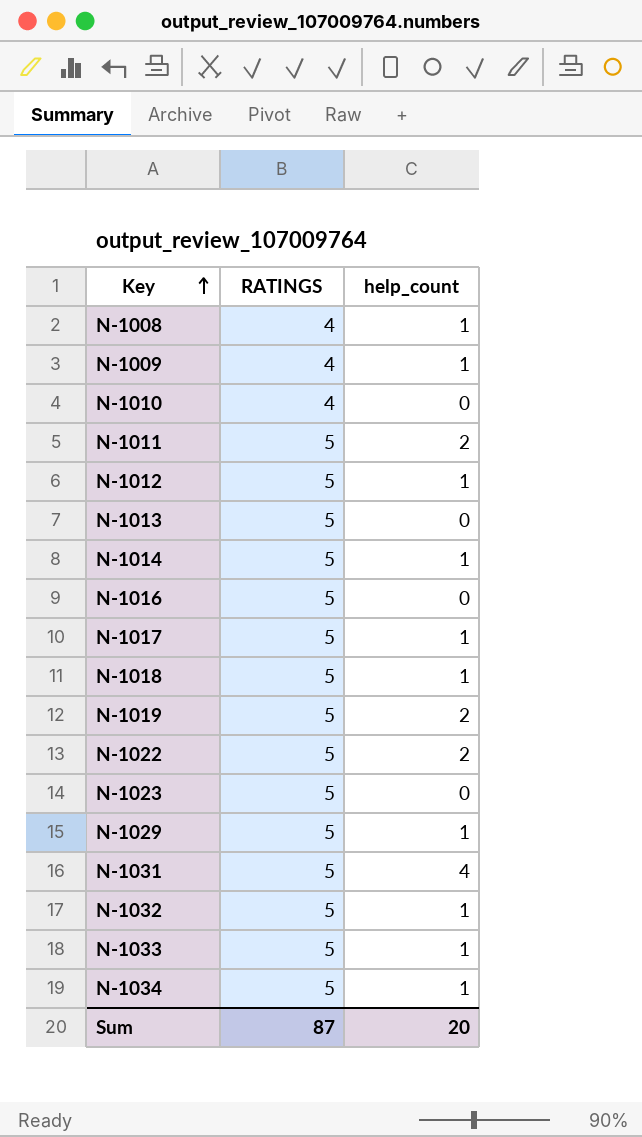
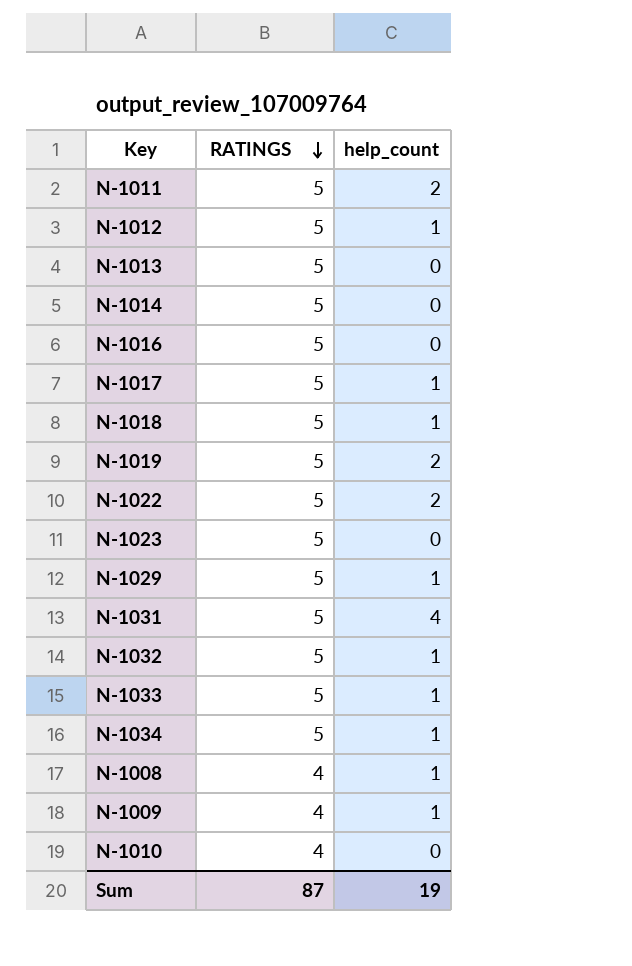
row order: Key ascending -> RATINGS descending
N-1014 | help_count: 1 -> 0
Sum | help_count: 20 -> 19

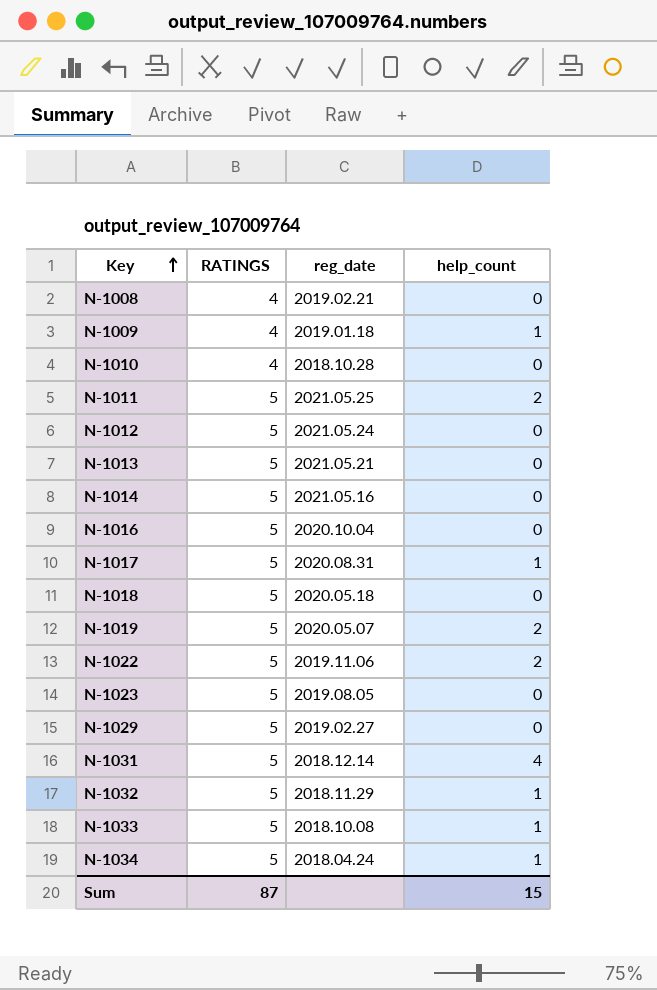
row order: RATINGS descending -> Key ascending
column reg_date | position: none -> 3
N-1008 | help_count: 1 -> 0
N-1012 | help_count: 1 -> 0
N-1018 | help_count: 1 -> 0
N-1029 | help_count: 1 -> 0
Sum | help_count: 19 -> 15

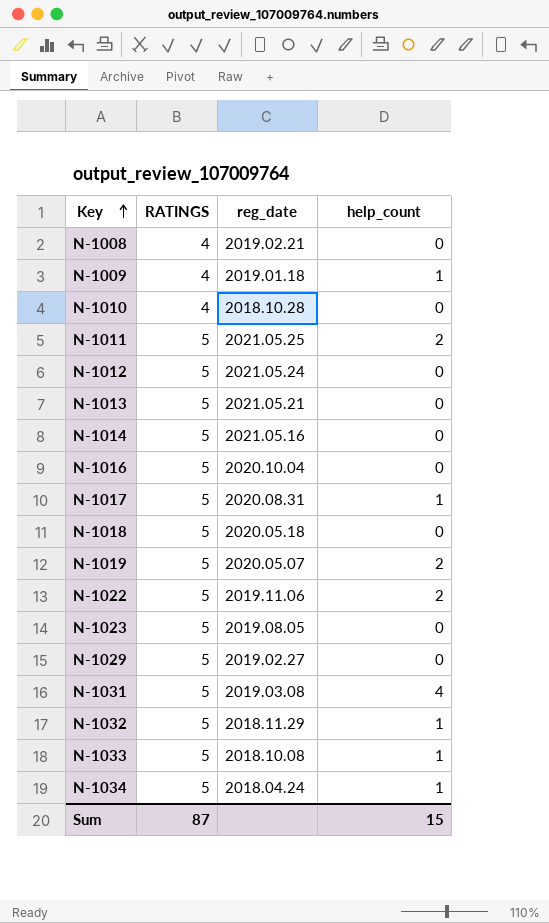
N-1031 | reg_date: 2018.12.14 -> 2019.03.08

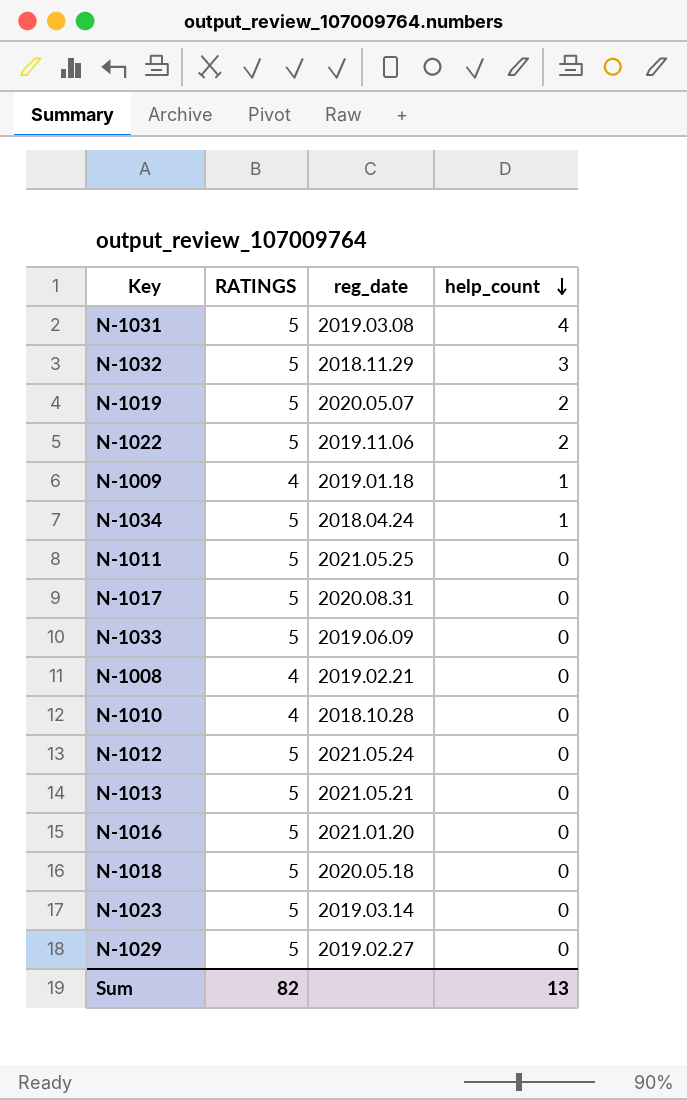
row order: Key ascending -> help_count descending
row N-1014: 5 | 2021.05.16 | 0 -> none
N-1032 | help_count: 1 -> 3
N-1011 | help_count: 2 -> 0
N-1017 | help_count: 1 -> 0
N-1033 | reg_date: 2018.10.08 -> 2019.06.09
N-1033 | help_count: 1 -> 0
N-1016 | reg_date: 2020.10.04 -> 2021.01.20
N-1023 | reg_date: 2019.08.05 -> 2019.03.14
Sum | RATINGS: 87 -> 82
Sum | help_count: 15 -> 13

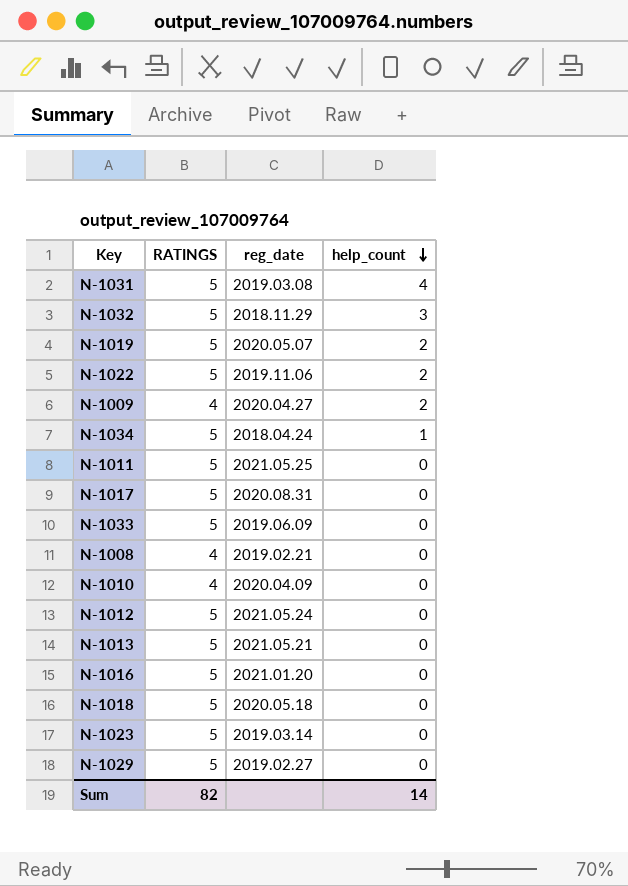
N-1009 | reg_date: 2019.01.18 -> 2020.04.27
N-1009 | help_count: 1 -> 2
N-1010 | reg_date: 2018.10.28 -> 2020.04.09
Sum | help_count: 13 -> 14

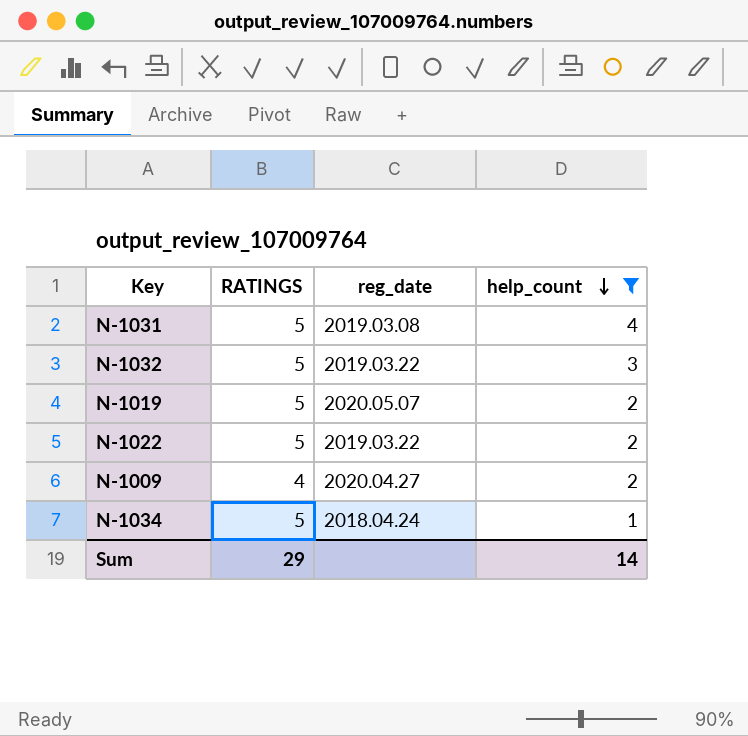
filter: none -> help_count != 0
N-1032 | reg_date: 2018.11.29 -> 2019.03.22
N-1022 | reg_date: 2019.11.06 -> 2019.03.22
Sum | RATINGS: 82 -> 29

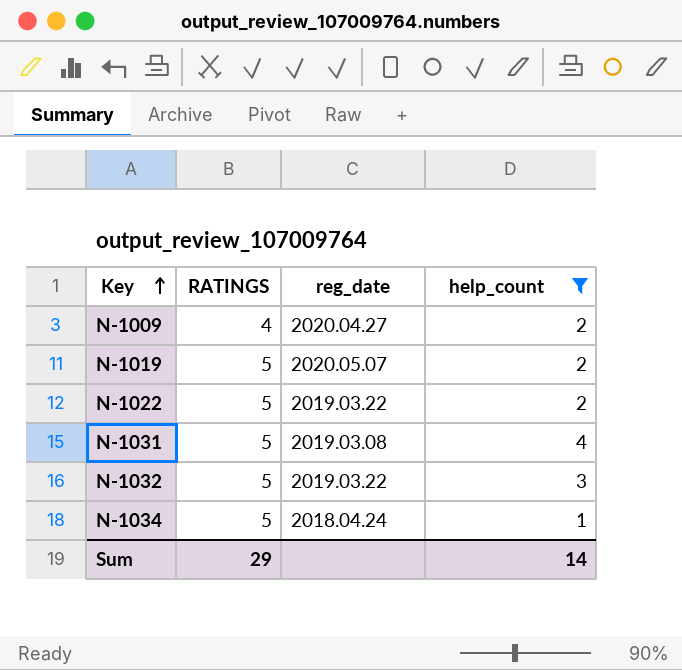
row order: help_count descending -> Key ascending

